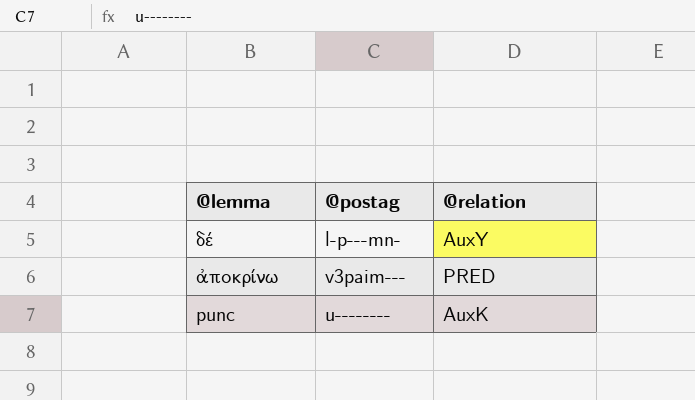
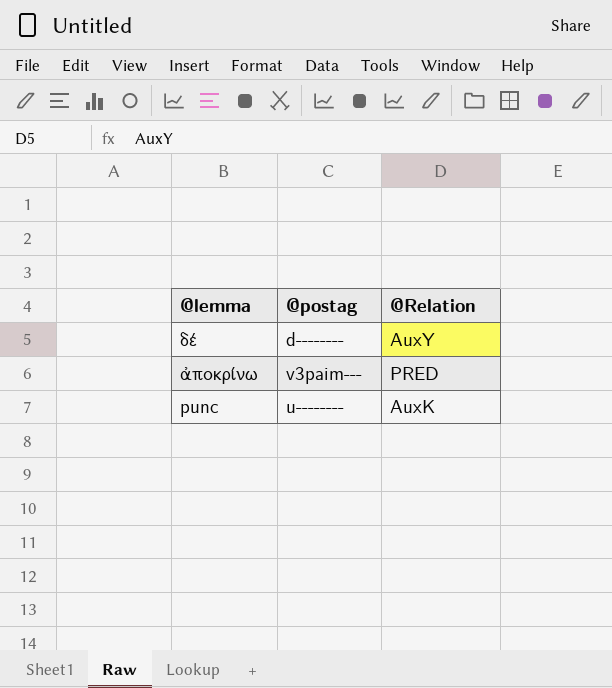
column name: @relation -> @Relation
δέ | @postag: l-p---mn- -> d--------

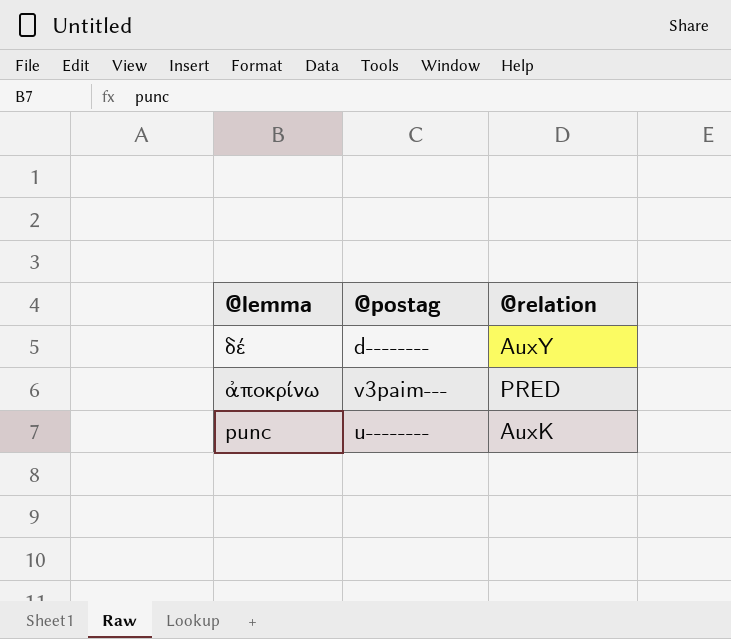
column name: @Relation -> @relation

